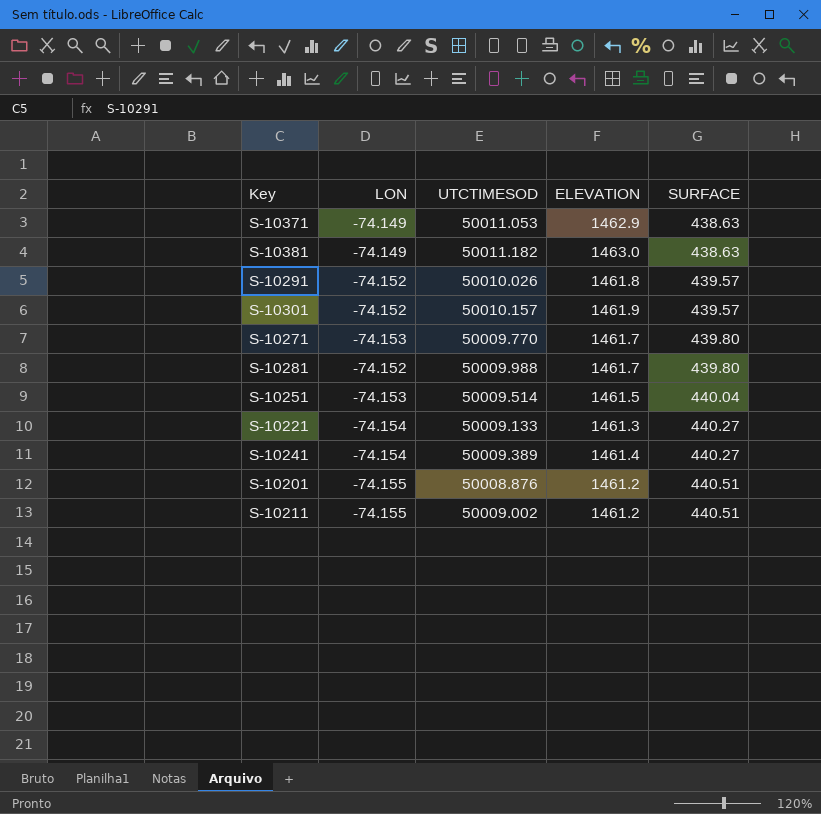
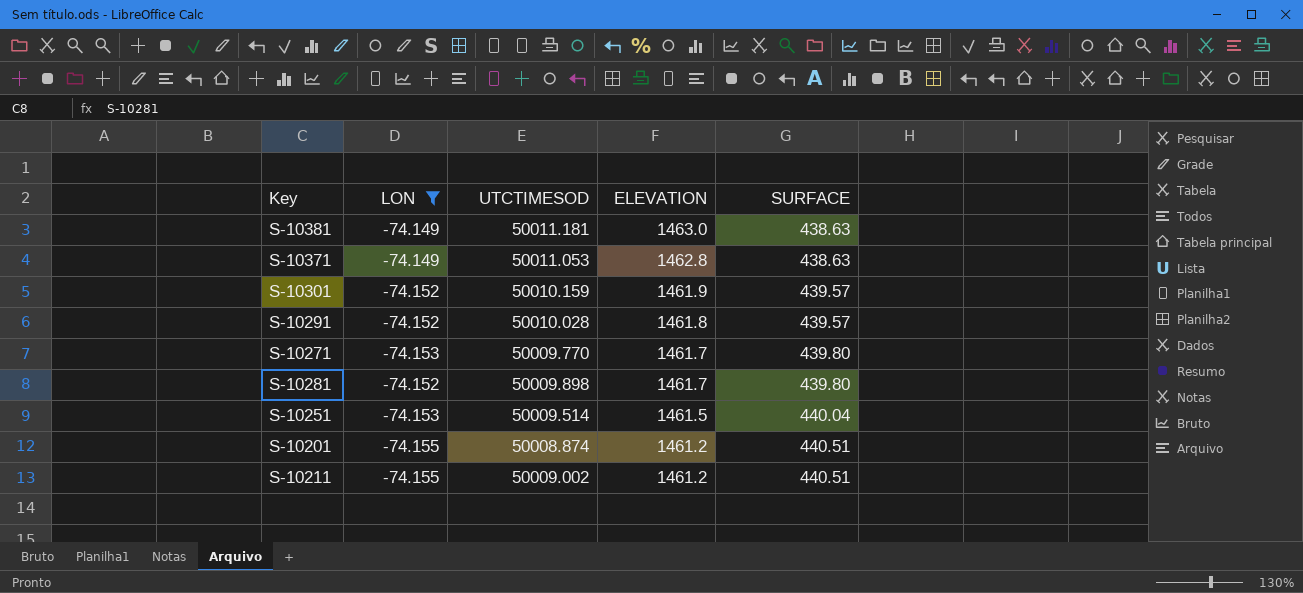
filter: none -> LON != -74.154
row order: SURFACE ascending -> ELEVATION descending
S-10381 | UTCTIMESOD: 50011.182 -> 50011.181
S-10371 | ELEVATION: 1462.9 -> 1462.8
S-10301 | UTCTIMESOD: 50010.157 -> 50010.159
S-10291 | UTCTIMESOD: 50010.026 -> 50010.028
S-10281 | UTCTIMESOD: 50009.988 -> 50009.898
S-10201 | UTCTIMESOD: 50008.876 -> 50008.874

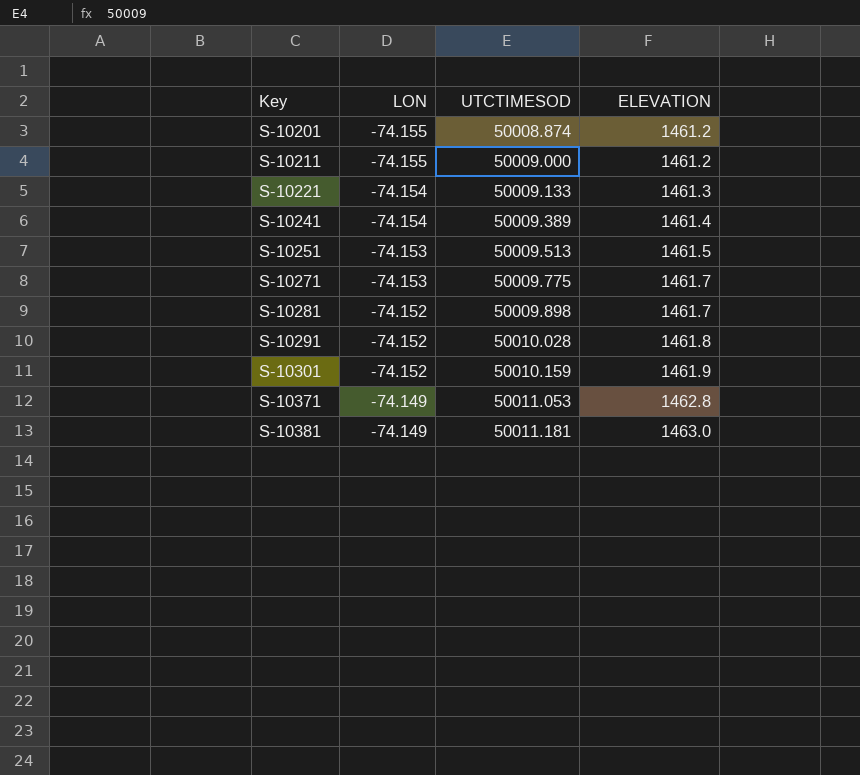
filter: LON != -74.154 -> none
row order: ELEVATION descending -> Key ascending
column SURFACE | position: 5 -> none
S-10211 | UTCTIMESOD: 50009.002 -> 50009.000
S-10251 | UTCTIMESOD: 50009.514 -> 50009.513
S-10271 | UTCTIMESOD: 50009.770 -> 50009.775

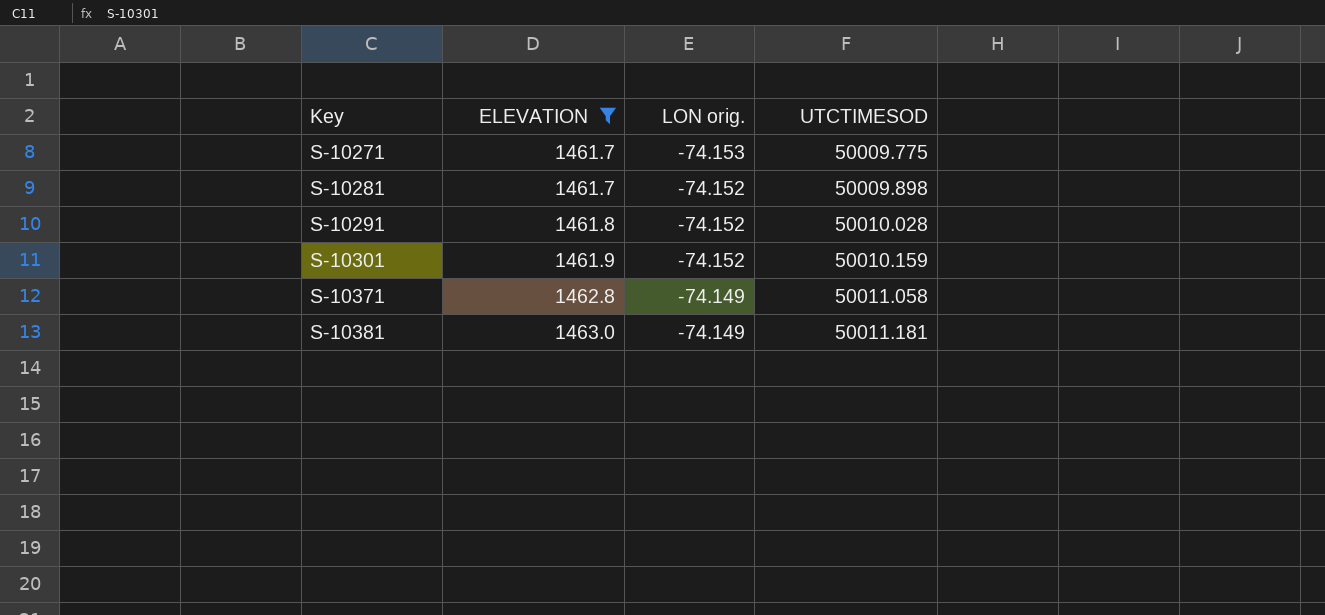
filter: none -> ELEVATION >= 1461.7
column ELEVATION | position: 4 -> 2
column name: LON -> LON orig.
S-10371 | UTCTIMESOD: 50011.053 -> 50011.058

